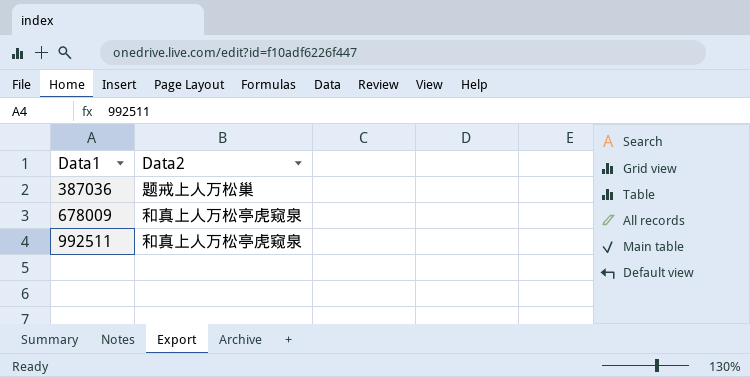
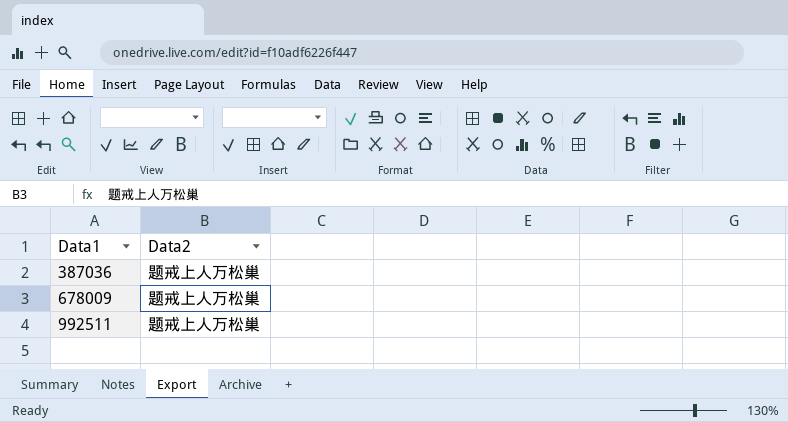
678009 | Data2: 和真上人万松亭虎窥泉 -> 题戒上人万松巢
992511 | Data2: 和真上人万松亭虎窥泉 -> 题戒上人万松巢

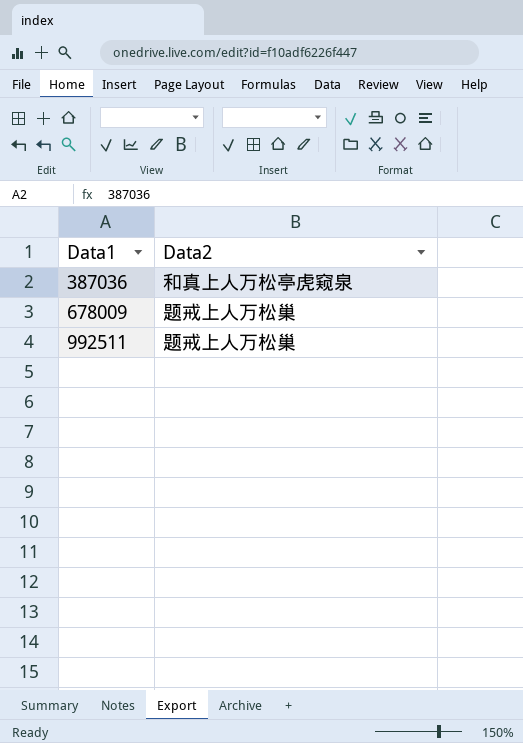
387036 | Data2: 题戒上人万松巢 -> 和真上人万松亭虎窥泉

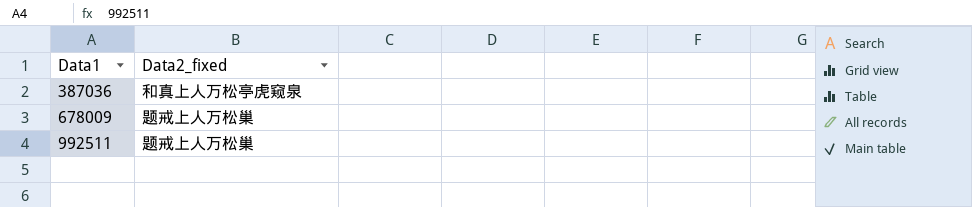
column name: Data2 -> Data2_fixed

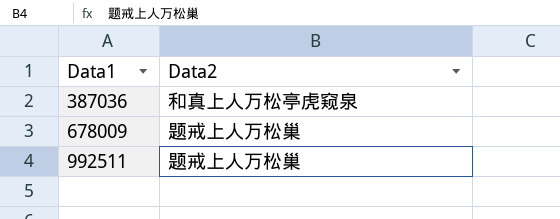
column name: Data2_fixed -> Data2

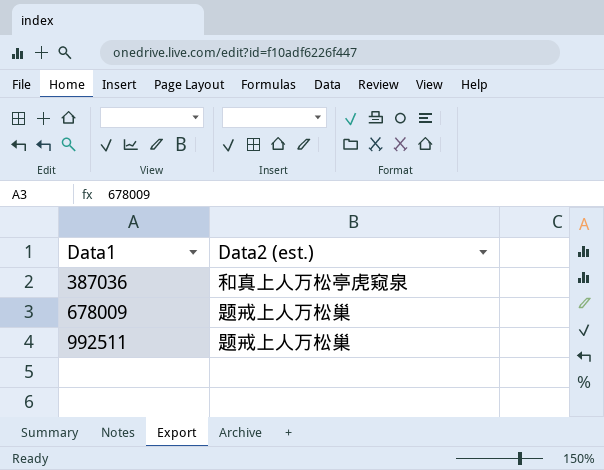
column name: Data2 -> Data2 (est.)

